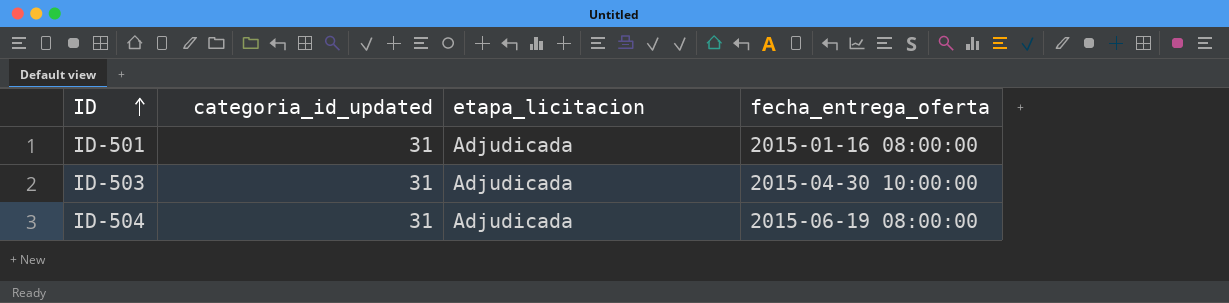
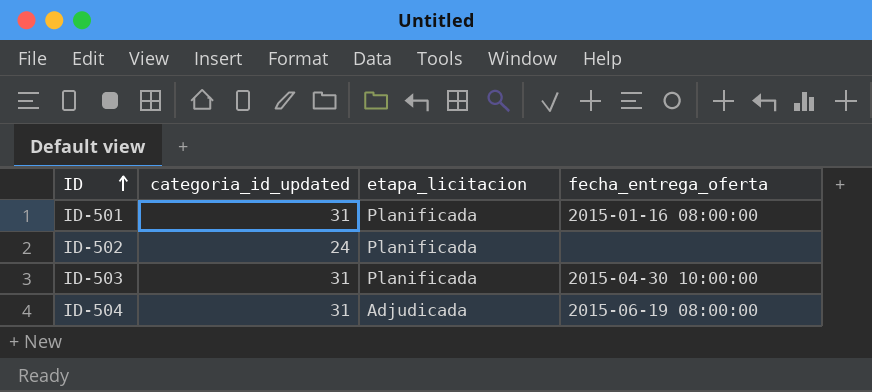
ID-501 | etapa_licitacion: Adjudicada -> Planificada
row ID-502: none -> 24 | Planificada | none
ID-503 | etapa_licitacion: Adjudicada -> Planificada

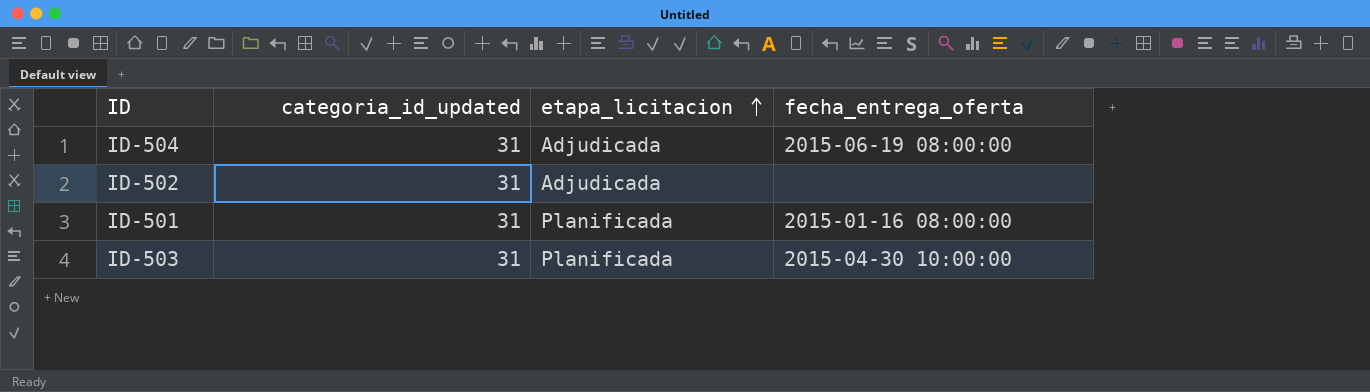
row order: ID ascending -> etapa_licitacion ascending
ID-502 | categoria_id_updated: 24 -> 31
ID-502 | etapa_licitacion: Planificada -> Adjudicada

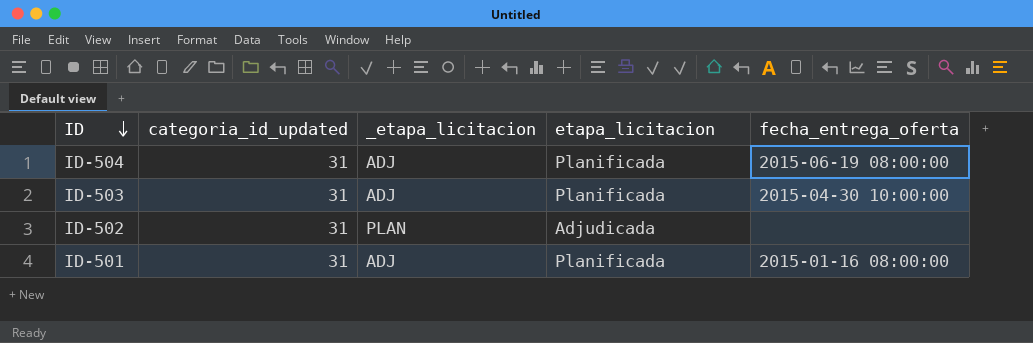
row order: etapa_licitacion ascending -> ID descending
column _etapa_licitacion | position: none -> 3
ID-504 | etapa_licitacion: Adjudicada -> Planificada

